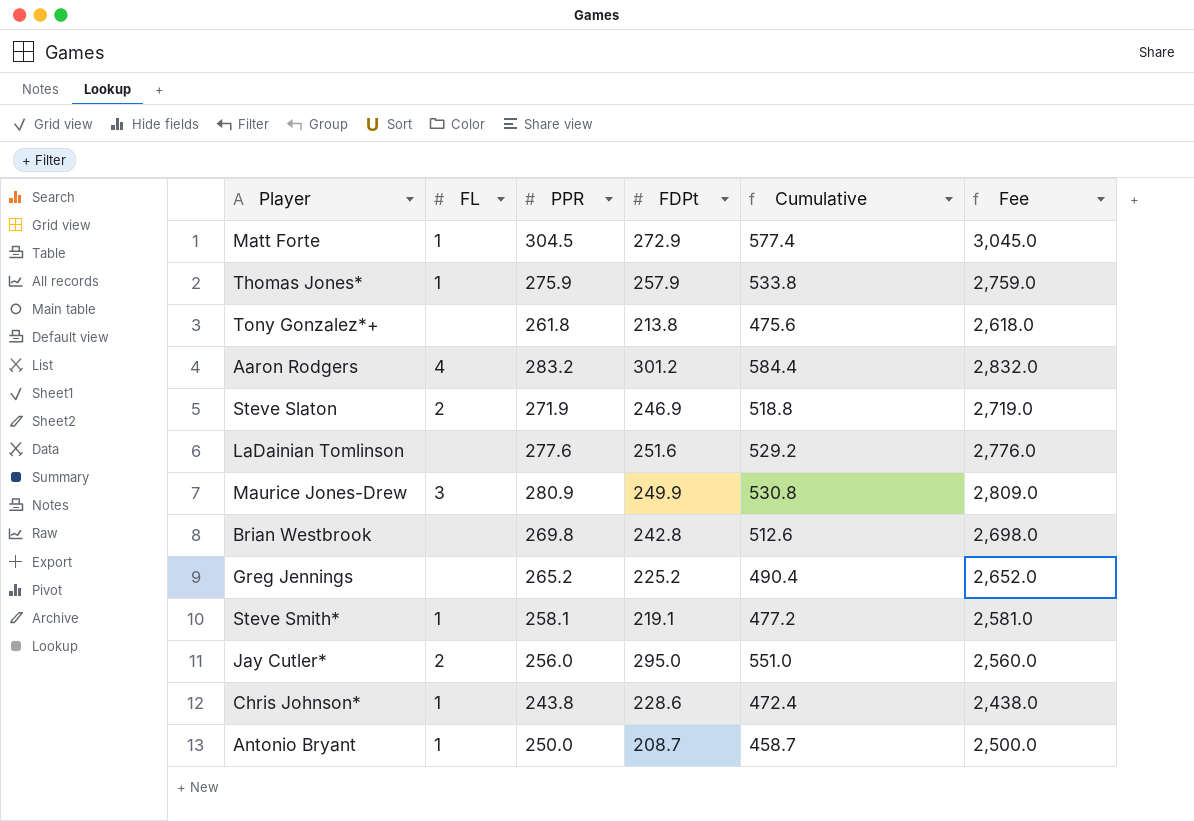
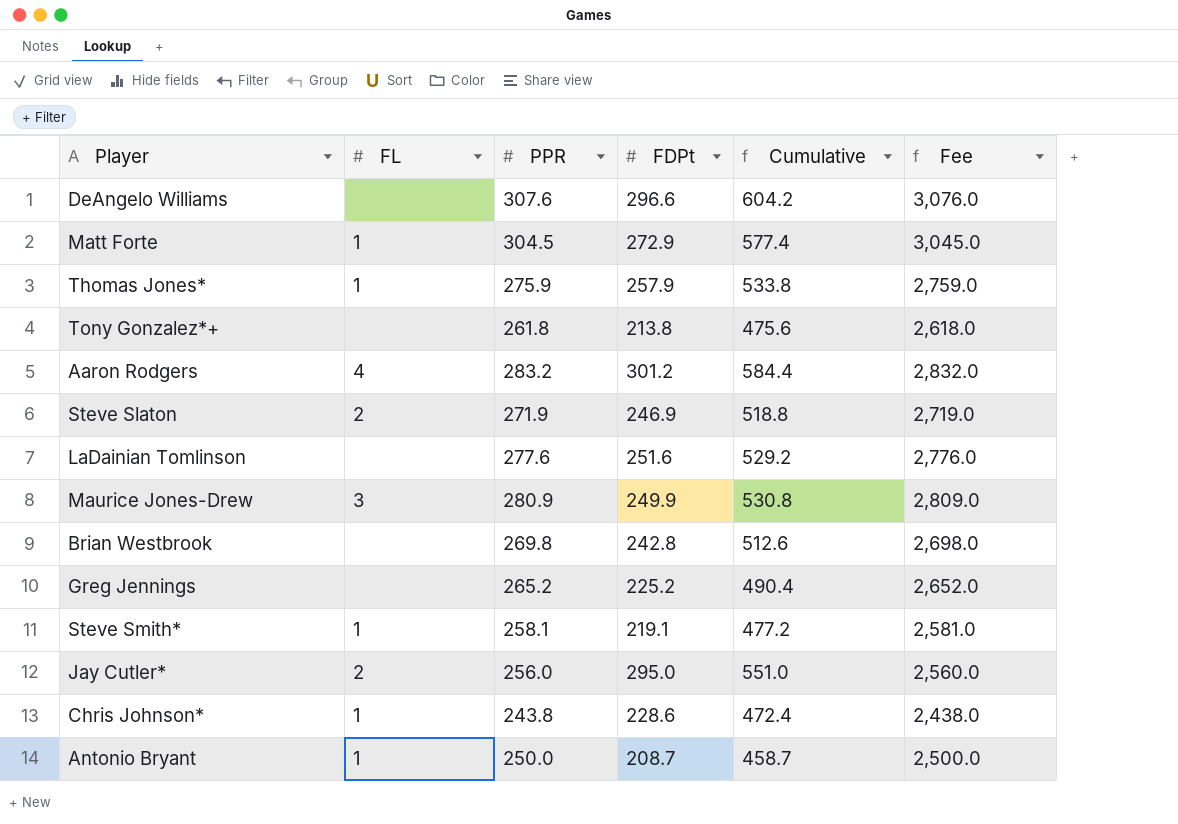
row DeAngelo Williams: none -> none | 307.6 | 296.6 | 604.2 | 3,076.0

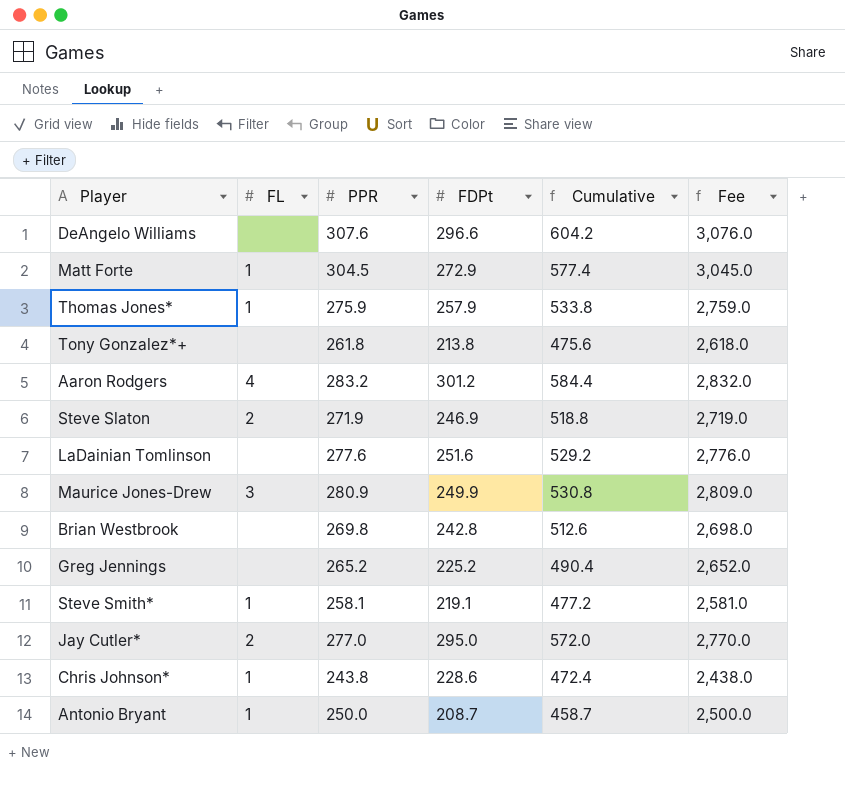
Jay Cutler* | PPR: 256.0 -> 277.0
Jay Cutler* | Cumulative: 551.0 -> 572.0
Jay Cutler* | Fee: 2,560.0 -> 2,770.0

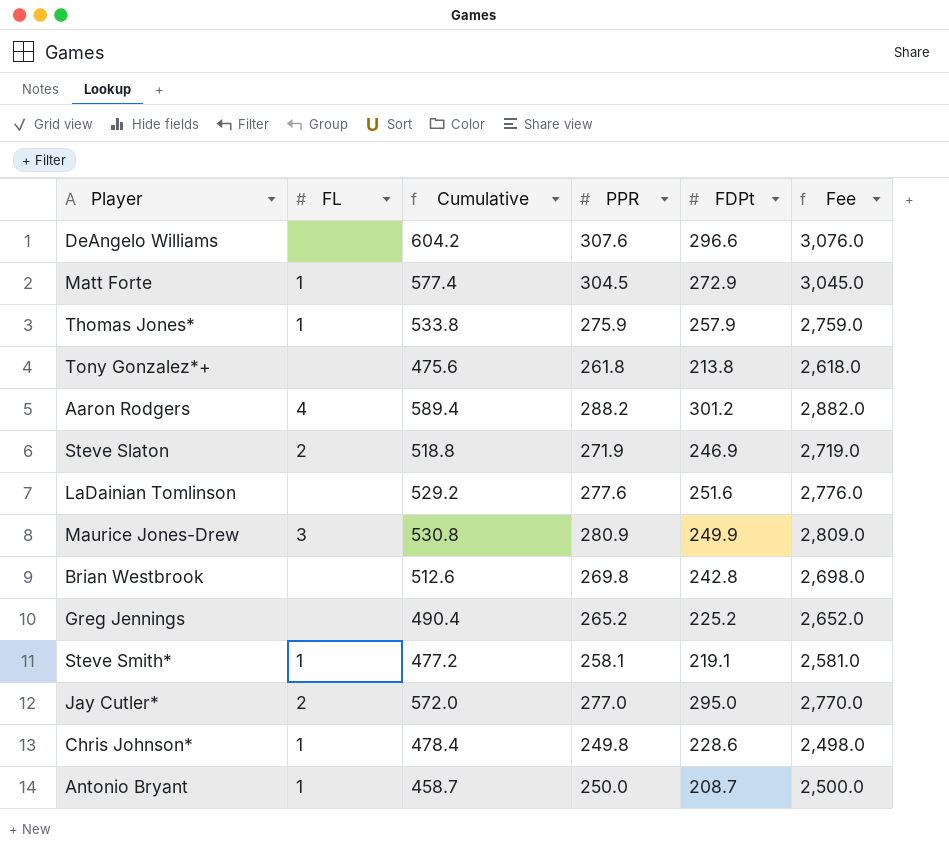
column Cumulative | position: 5 -> 3
Aaron Rodgers | Cumulative: 584.4 -> 589.4
Aaron Rodgers | PPR: 283.2 -> 288.2
Aaron Rodgers | Fee: 2,832.0 -> 2,882.0
Chris Johnson* | Cumulative: 472.4 -> 478.4
Chris Johnson* | PPR: 243.8 -> 249.8
Chris Johnson* | Fee: 2,438.0 -> 2,498.0

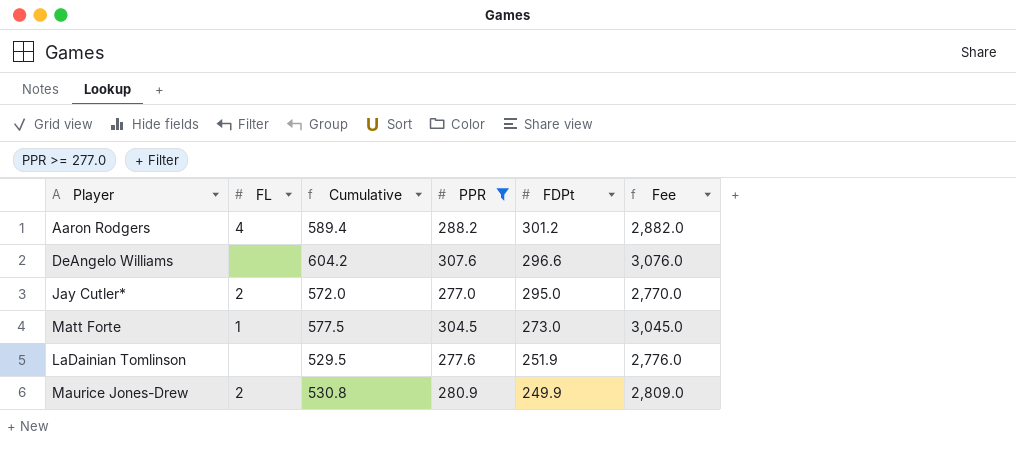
filter: none -> PPR >= 277.0
row order: none -> FDPt descending
Matt Forte | Cumulative: 577.4 -> 577.5
Matt Forte | FDPt: 272.9 -> 273.0
LaDainian Tomlinson | Cumulative: 529.2 -> 529.5
LaDainian Tomlinson | FDPt: 251.6 -> 251.9
Maurice Jones-Drew | FL: 3 -> 2

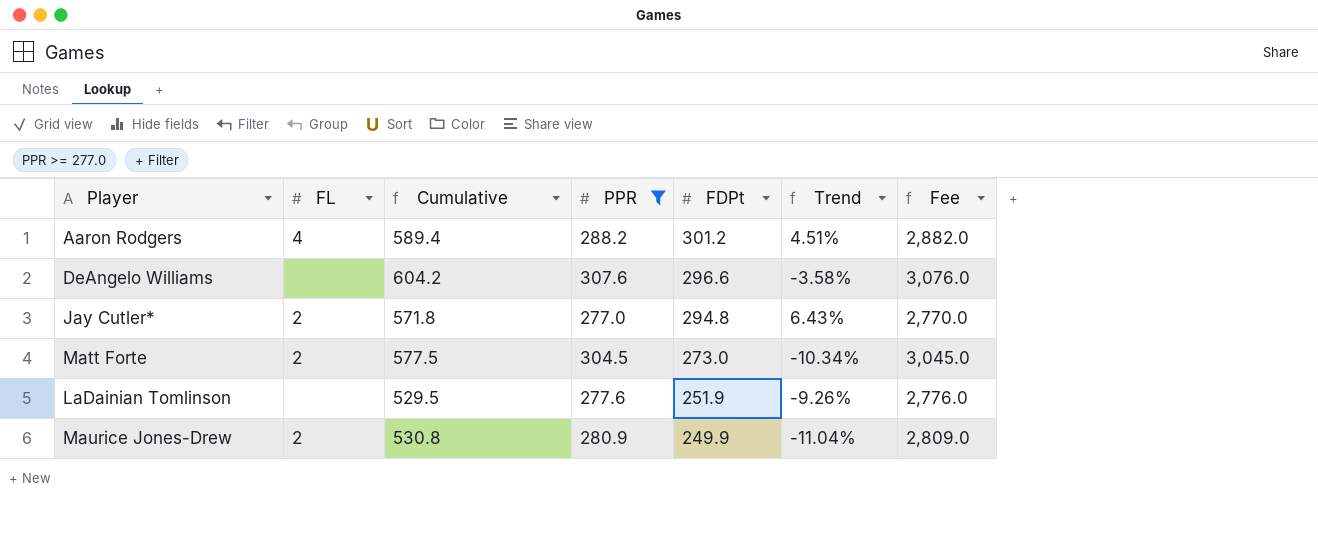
column Trend | formula: none -> ([FDPt] - [PPR]) / [PPR]
Jay Cutler* | Cumulative: 572.0 -> 571.8
Jay Cutler* | FDPt: 295.0 -> 294.8
Matt Forte | FL: 1 -> 2

